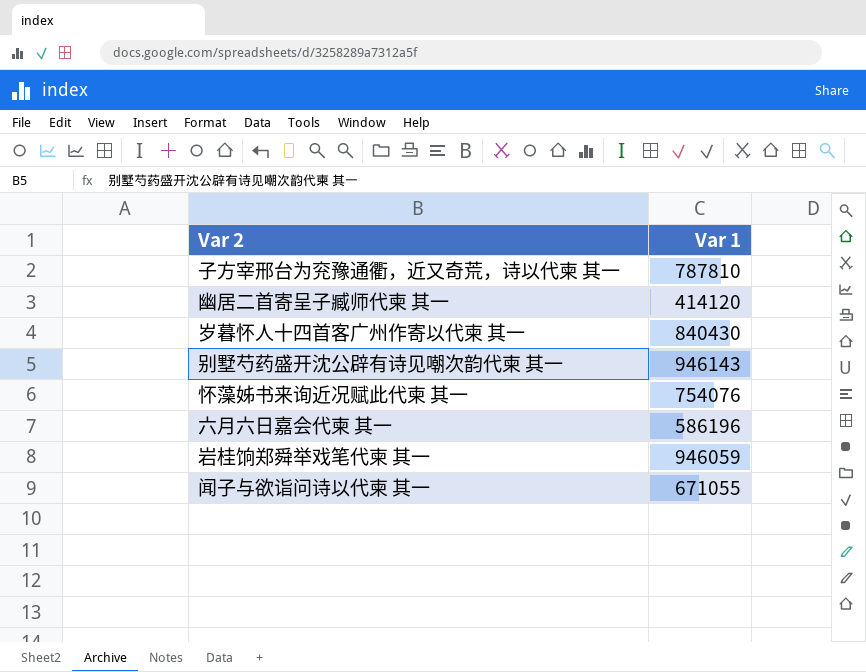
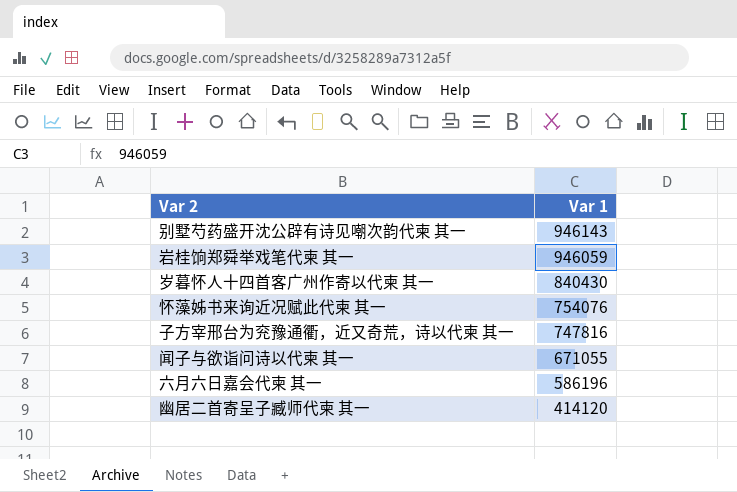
row order: none -> Var 1 descending
子方宰邢台为兖豫通衢，近又奇荒，诗以代柬 其一 | Var 1: 787810 -> 747816

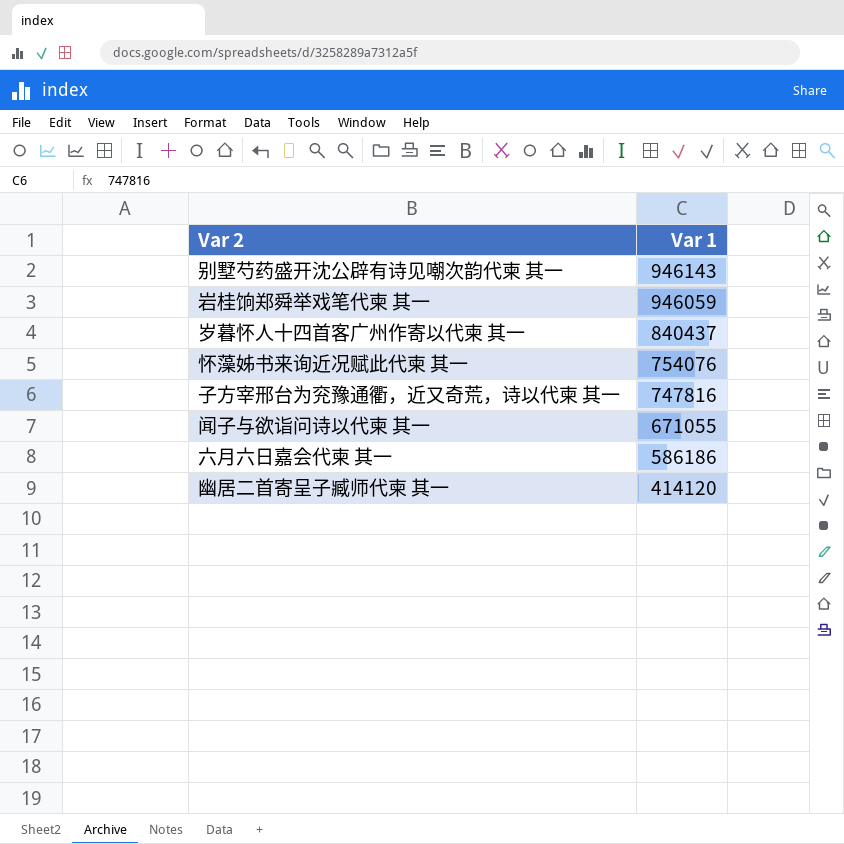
岁暮怀人十四首客广州作寄以代柬 其一 | Var 1: 840430 -> 840437
六月六日嘉会代柬 其一 | Var 1: 586196 -> 586186

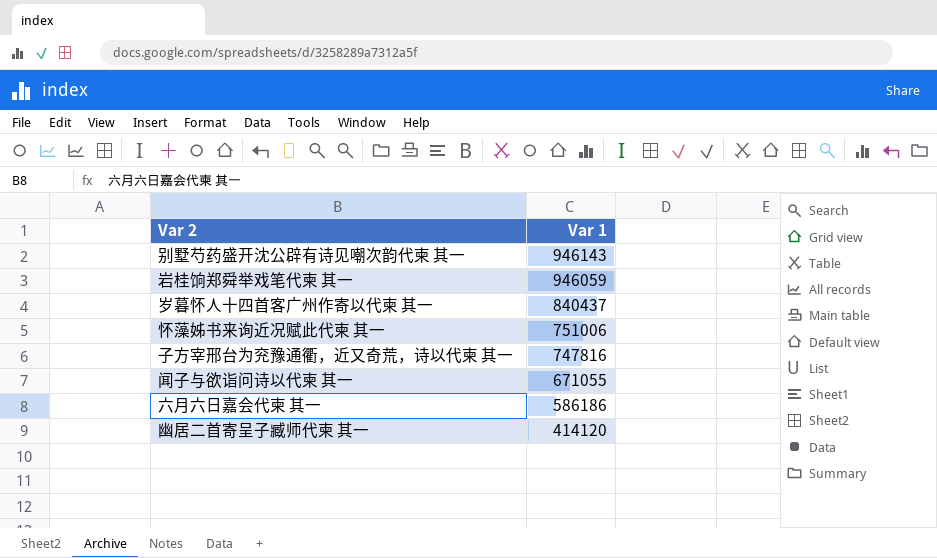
怀藻姊书来询近况赋此代柬 其一 | Var 1: 754076 -> 751006

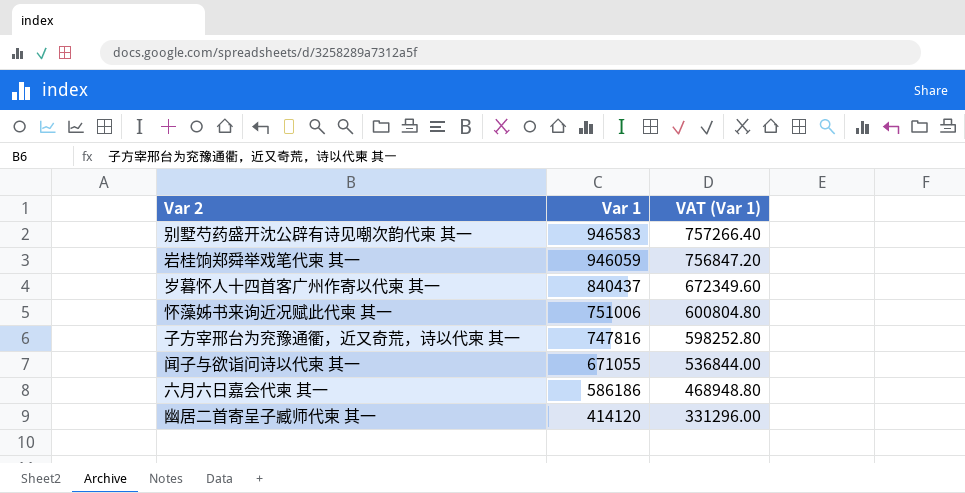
column VAT (Var 1) | formula: none -> [Var 1] * 0.8
别墅芍药盛开沈公辟有诗见嘲次韵代柬 其一 | Var 1: 946143 -> 946583

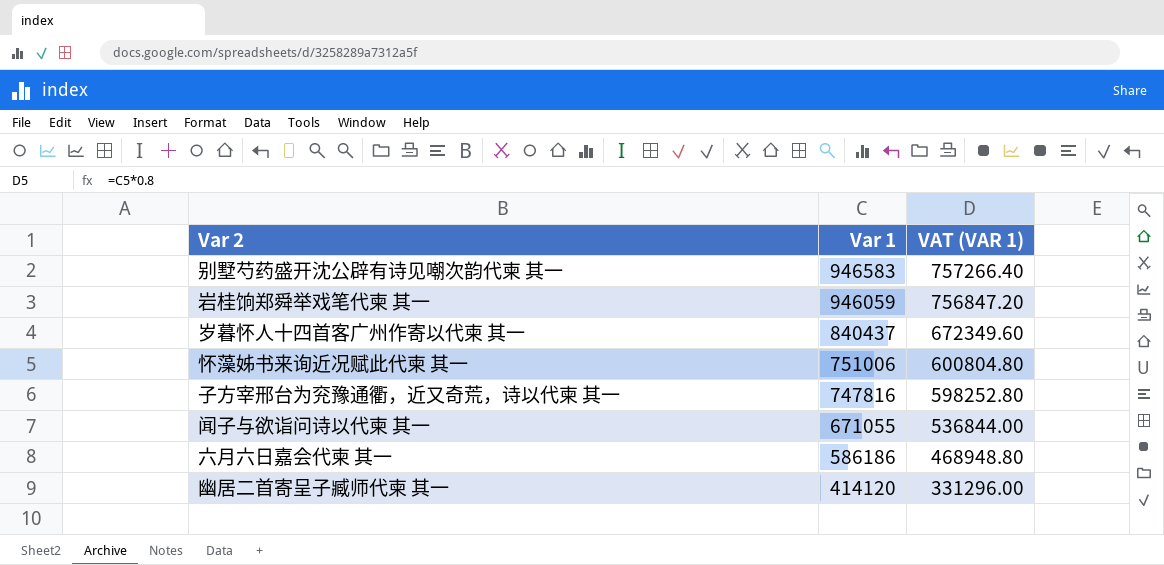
column name: VAT (Var 1) -> VAT (VAR 1)

